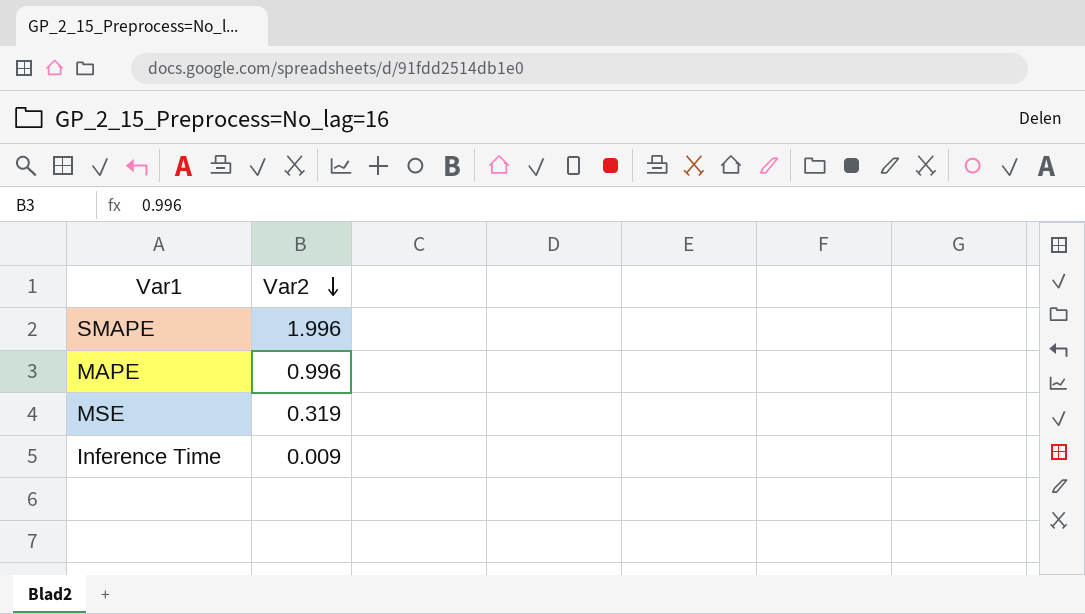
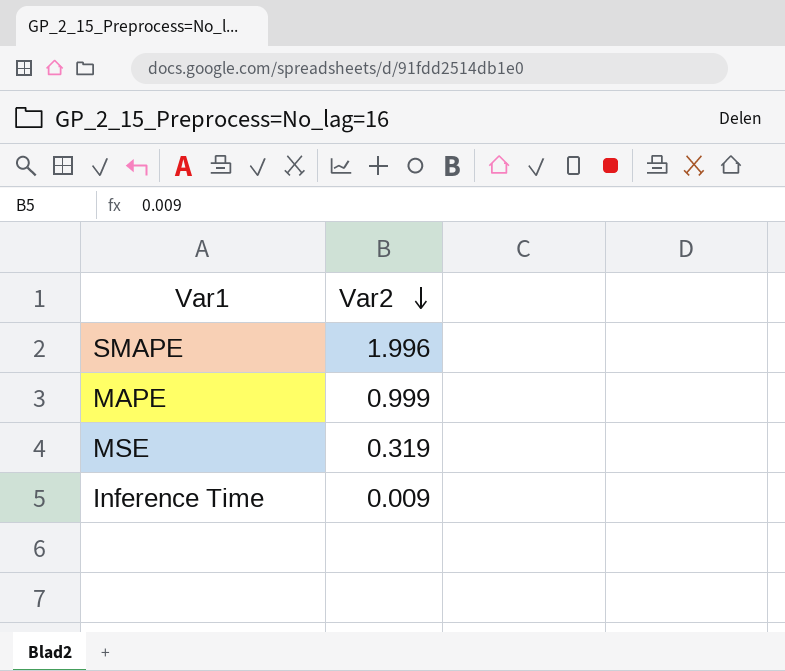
MAPE | Var2: 0.996 -> 0.999

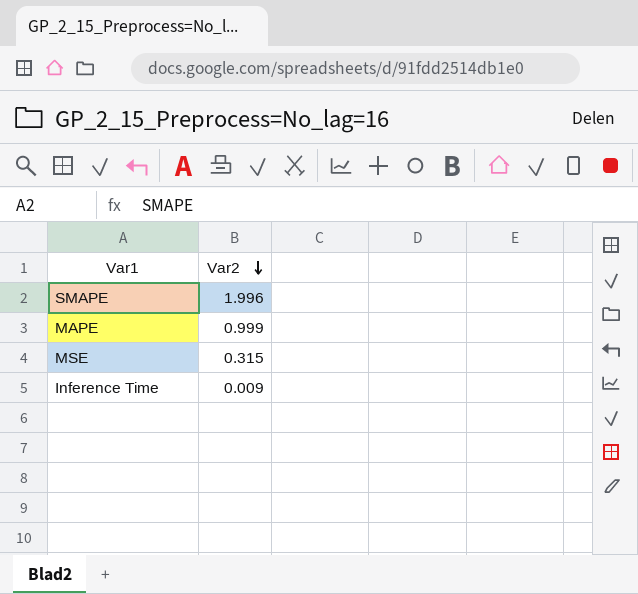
MSE | Var2: 0.319 -> 0.315

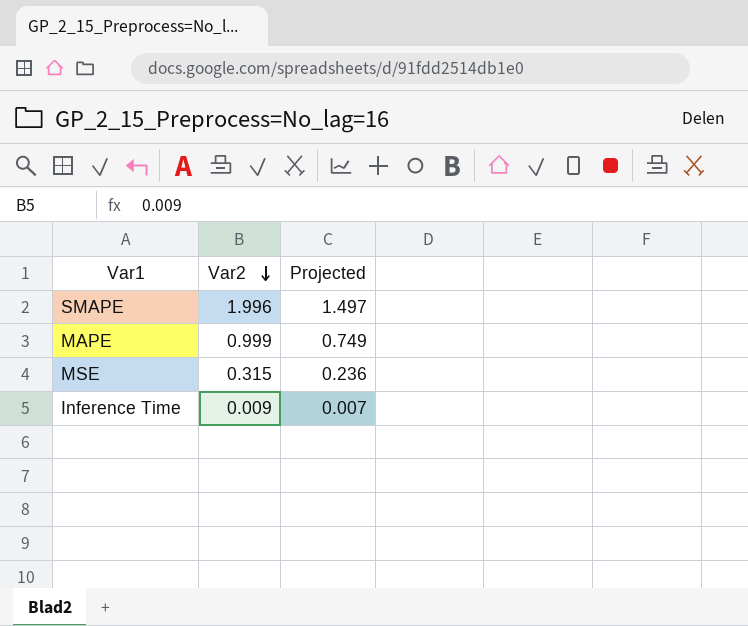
column Projected | formula: none -> [Var2] * 0.75

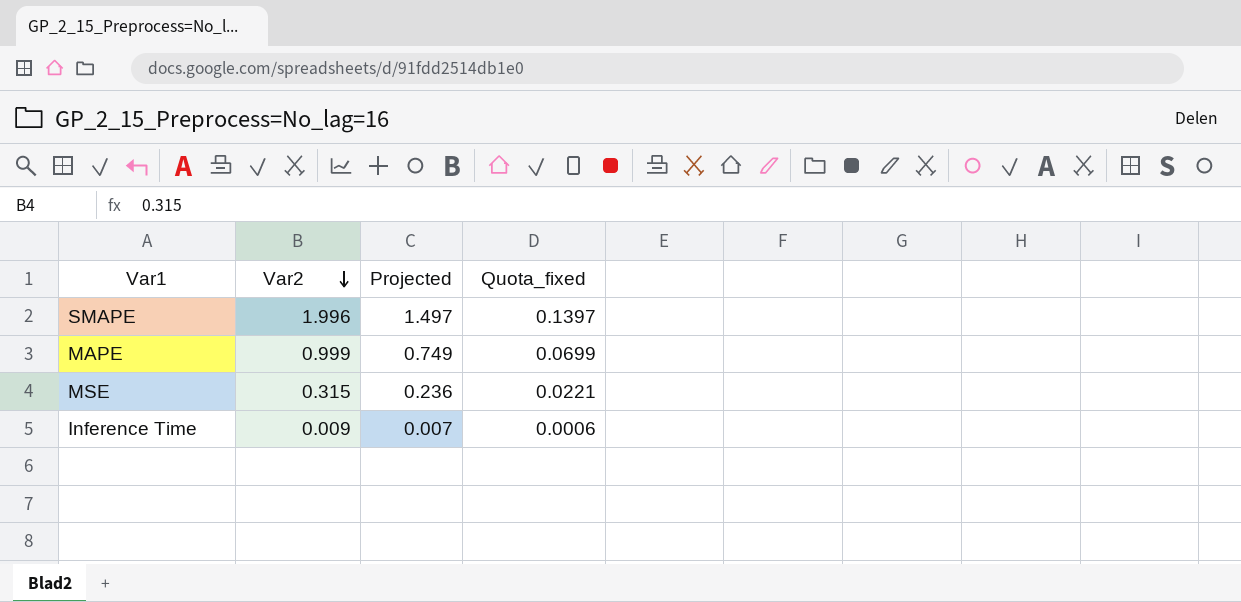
column Quota_fixed | formula: none -> [Var2] * 0.07

